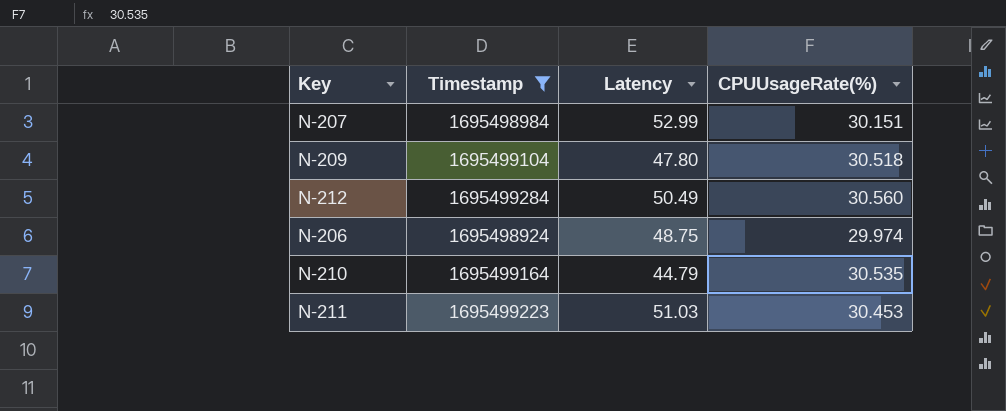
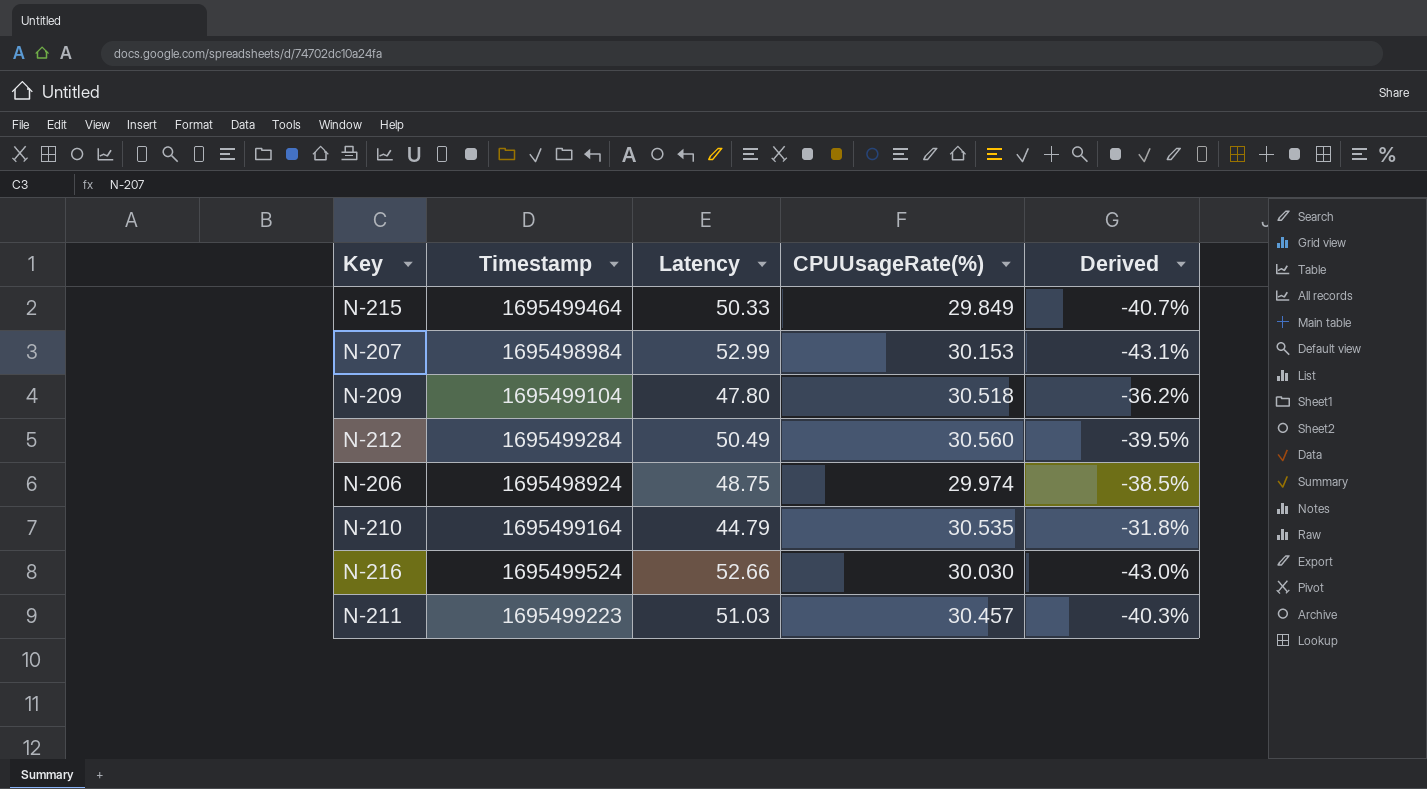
filter: Timestamp <= 1695499284 -> none
column Derived | formula: none -> ([CPUUsageRate(%)] - [Latency]) / [Latency]
N-207 | CPUUsageRate(%): 30.151 -> 30.153
N-211 | CPUUsageRate(%): 30.453 -> 30.457

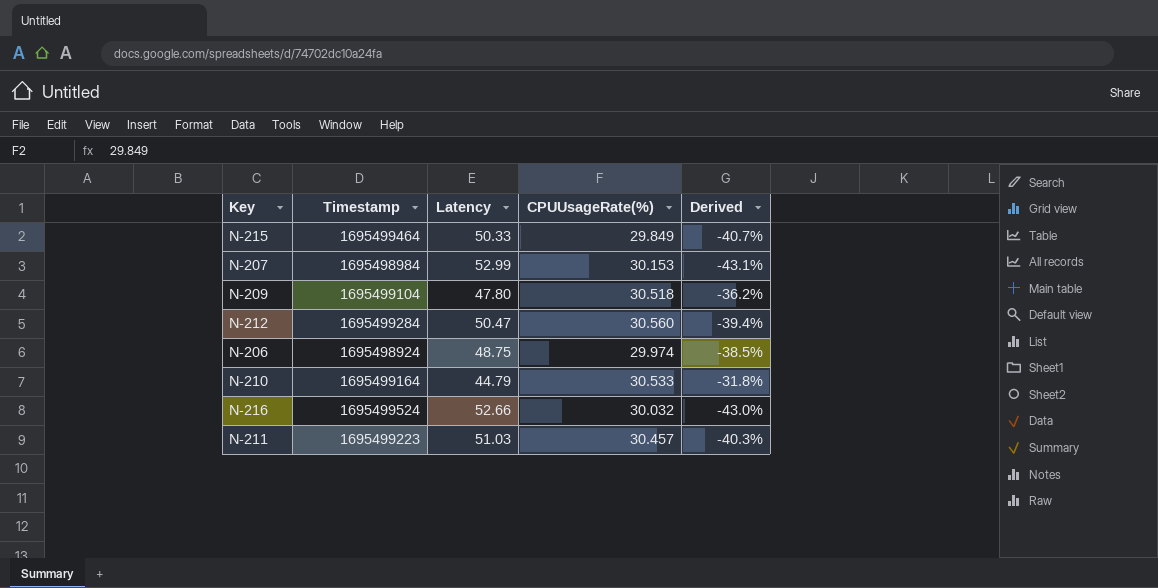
N-212 | Latency: 50.49 -> 50.47
N-212 | Derived: -39.5% -> -39.4%
N-210 | CPUUsageRate(%): 30.535 -> 30.533
N-216 | CPUUsageRate(%): 30.030 -> 30.032

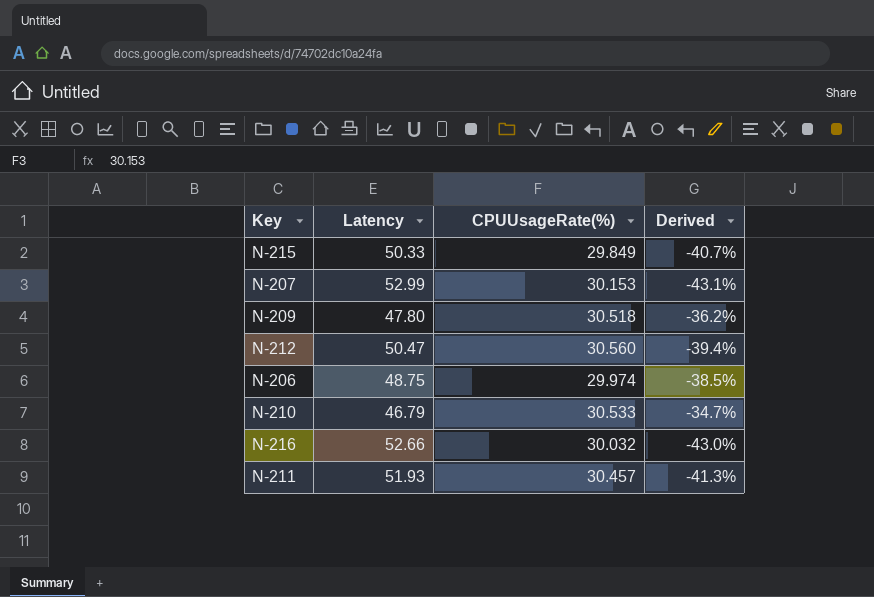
column Timestamp | position: 2 -> none
N-210 | Latency: 44.79 -> 46.79
N-210 | Derived: -31.8% -> -34.7%
N-211 | Latency: 51.03 -> 51.93
N-211 | Derived: -40.3% -> -41.3%

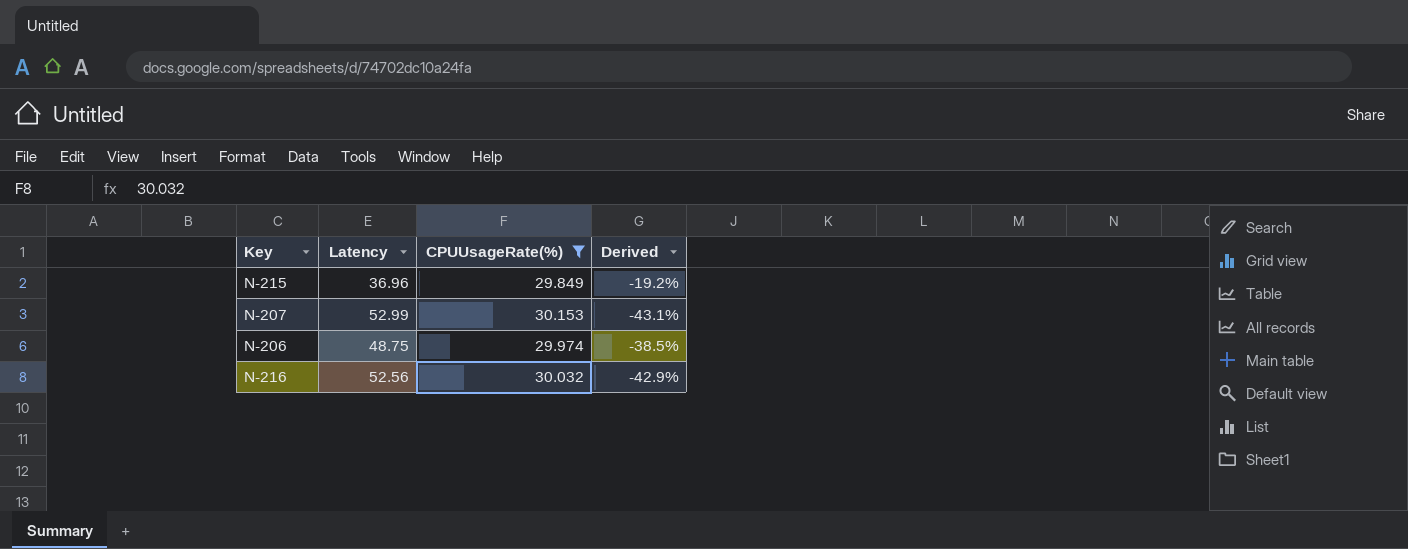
filter: none -> CPUUsageRate(%) <= 30.153
N-215 | Latency: 50.33 -> 36.96
N-215 | Derived: -40.7% -> -19.2%
N-216 | Latency: 52.66 -> 52.56
N-216 | Derived: -43.0% -> -42.9%

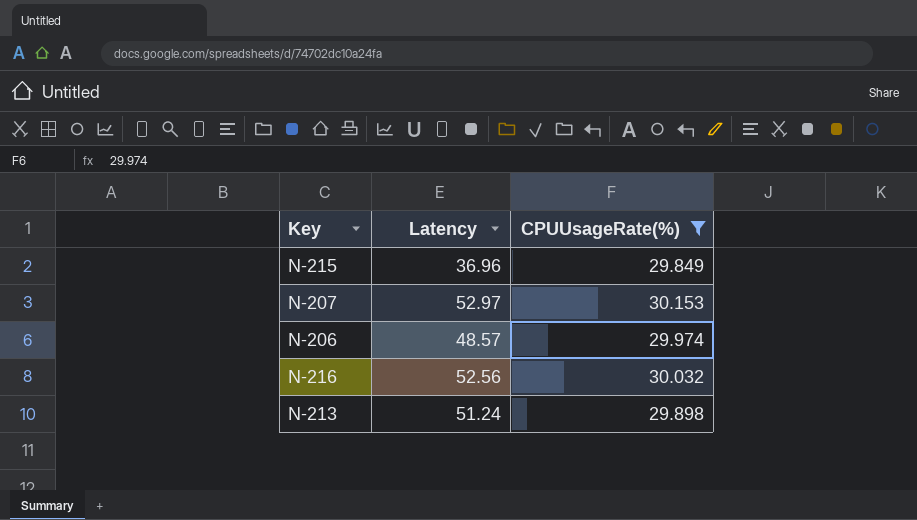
column Derived | formula: ([CPUUsageRate(%)] - [Latency]) / [Latency] -> none
N-207 | Latency: 52.99 -> 52.97
N-206 | Latency: 48.75 -> 48.57
row N-213: none -> 51.24 | 29.898

